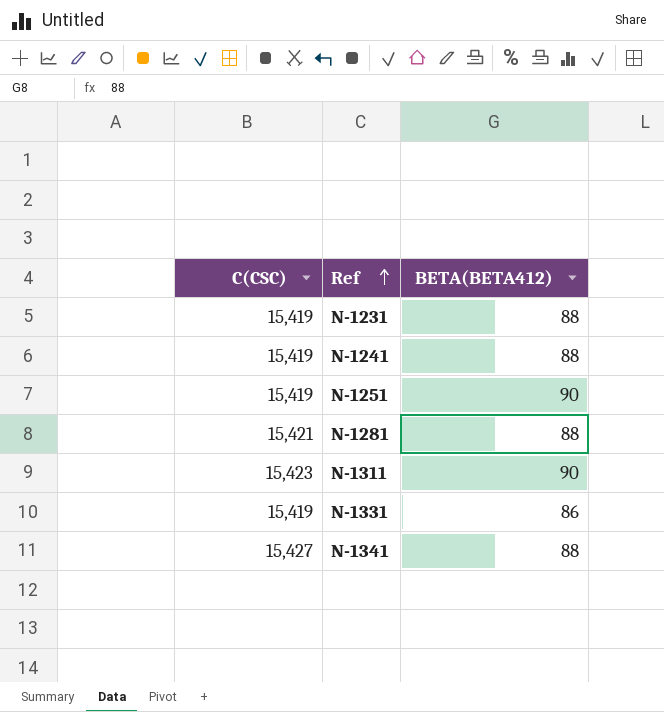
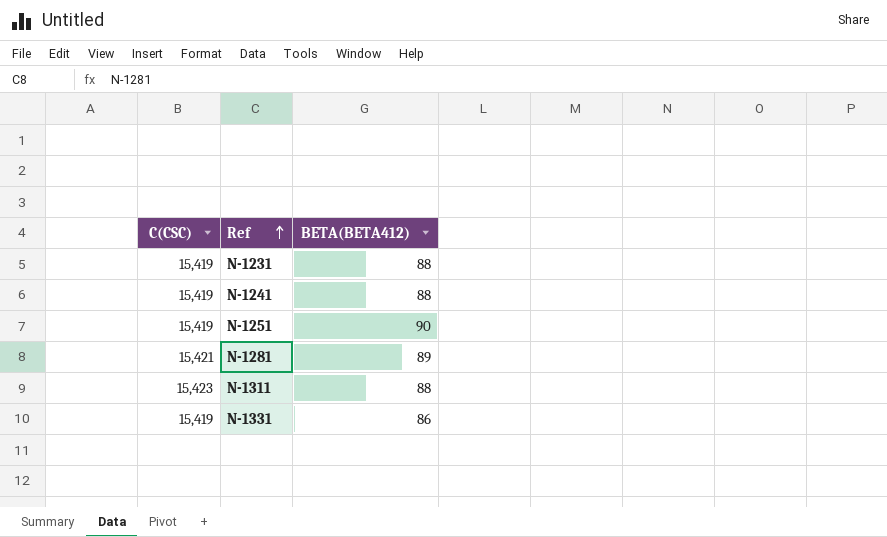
row N-1341: 15,427 | 88 -> none
N-1281 | BETA(BETA412): 88 -> 89
N-1311 | BETA(BETA412): 90 -> 88

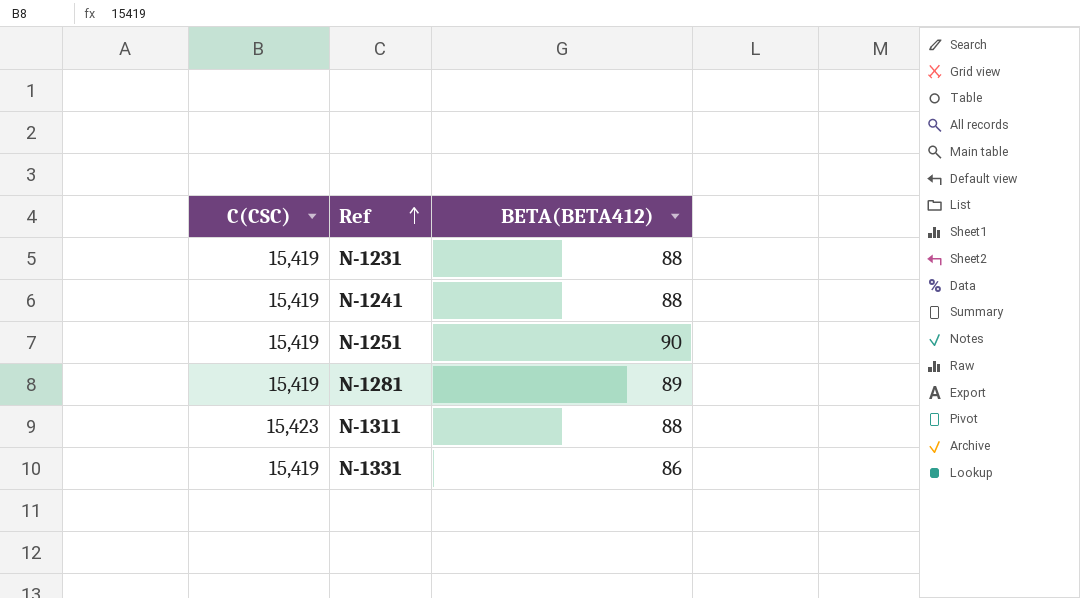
N-1281 | C(CSC): 15,421 -> 15,419

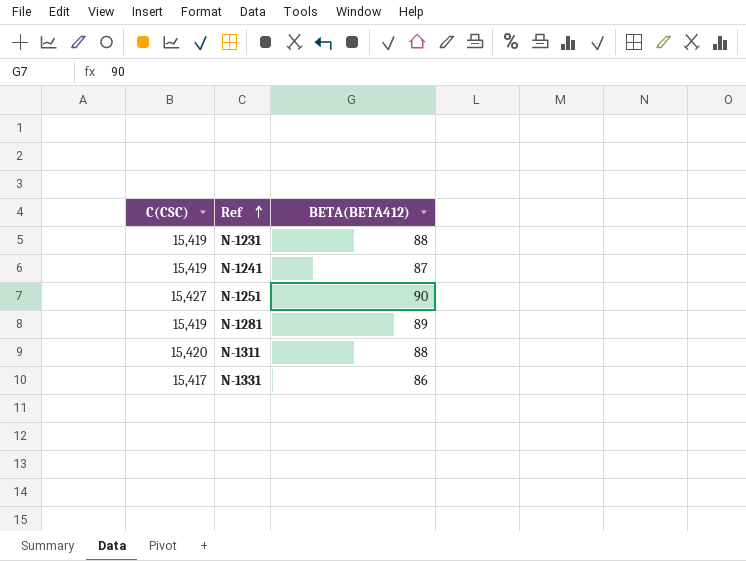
N-1241 | BETA(BETA412): 88 -> 87
N-1251 | C(CSC): 15,419 -> 15,427
N-1311 | C(CSC): 15,423 -> 15,420
N-1331 | C(CSC): 15,419 -> 15,417

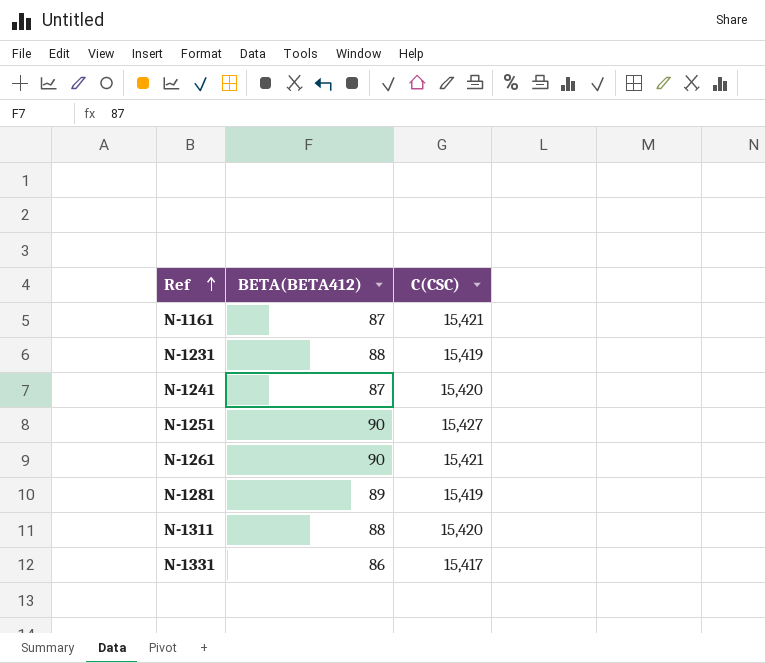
column C(CSC) | position: 1 -> 3
row N-1161: none -> 87 | 15,421
N-1241 | C(CSC): 15,419 -> 15,420
row N-1261: none -> 90 | 15,421

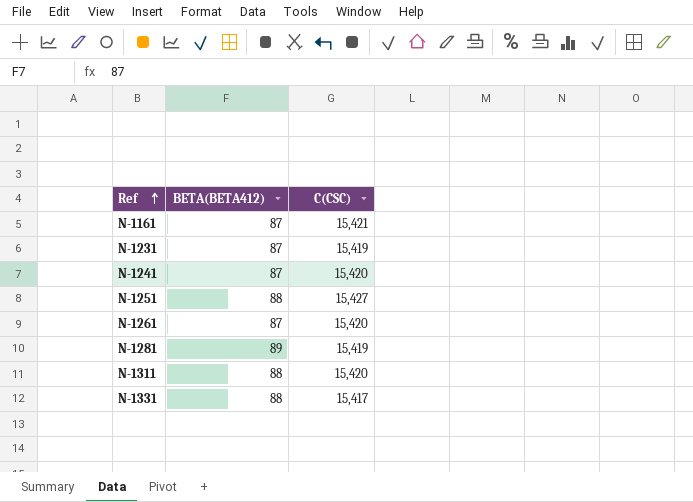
N-1231 | BETA(BETA412): 88 -> 87
N-1251 | BETA(BETA412): 90 -> 88
N-1261 | BETA(BETA412): 90 -> 87
N-1261 | C(CSC): 15,421 -> 15,420
N-1331 | BETA(BETA412): 86 -> 88

